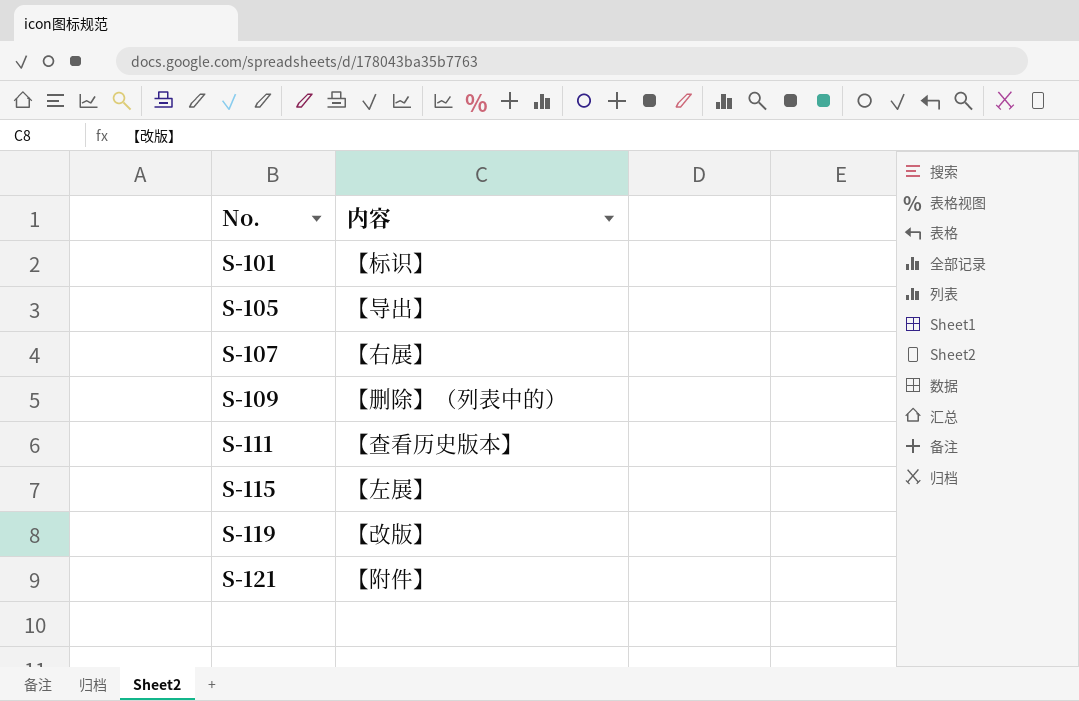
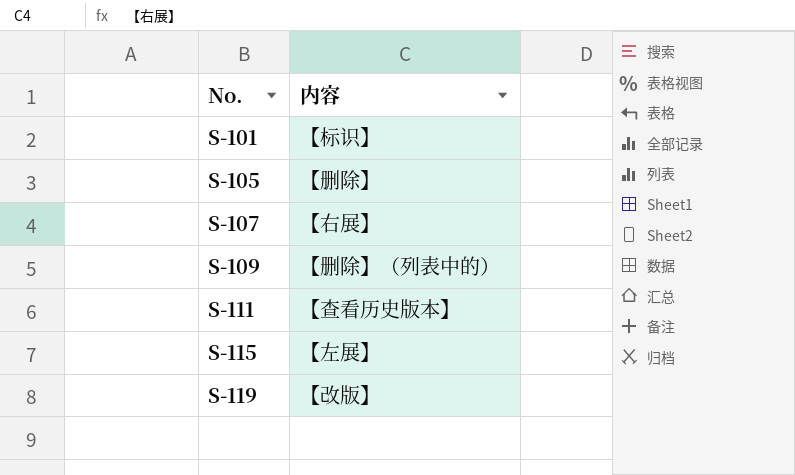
row S-121: 【附件】 -> none
S-105 | 内容: 【导出】 -> 【删除】

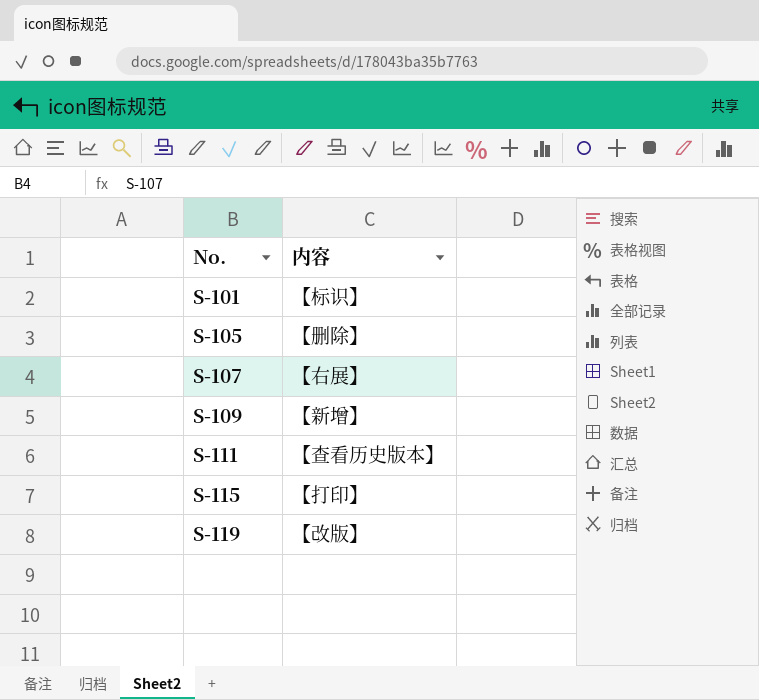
S-109 | 内容: 【删除】（列表中的） -> 【新增】
S-115 | 内容: 【左展】 -> 【打印】

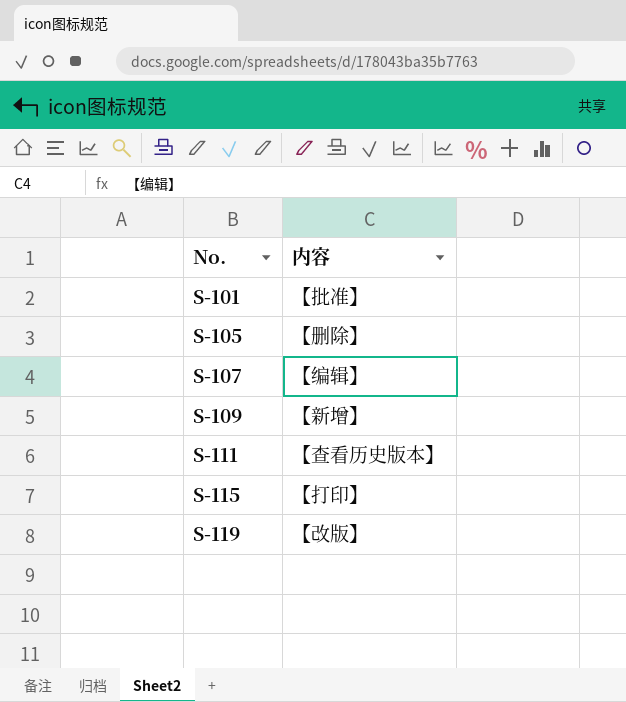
S-101 | 内容: 【标识】 -> 【批准】
S-107 | 内容: 【右展】 -> 【编辑】

